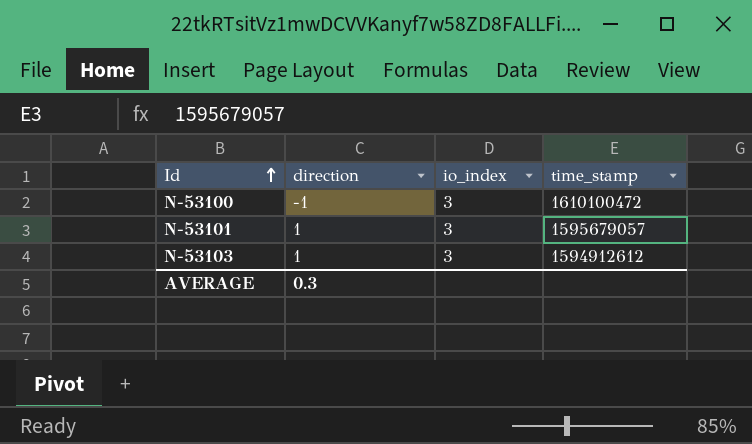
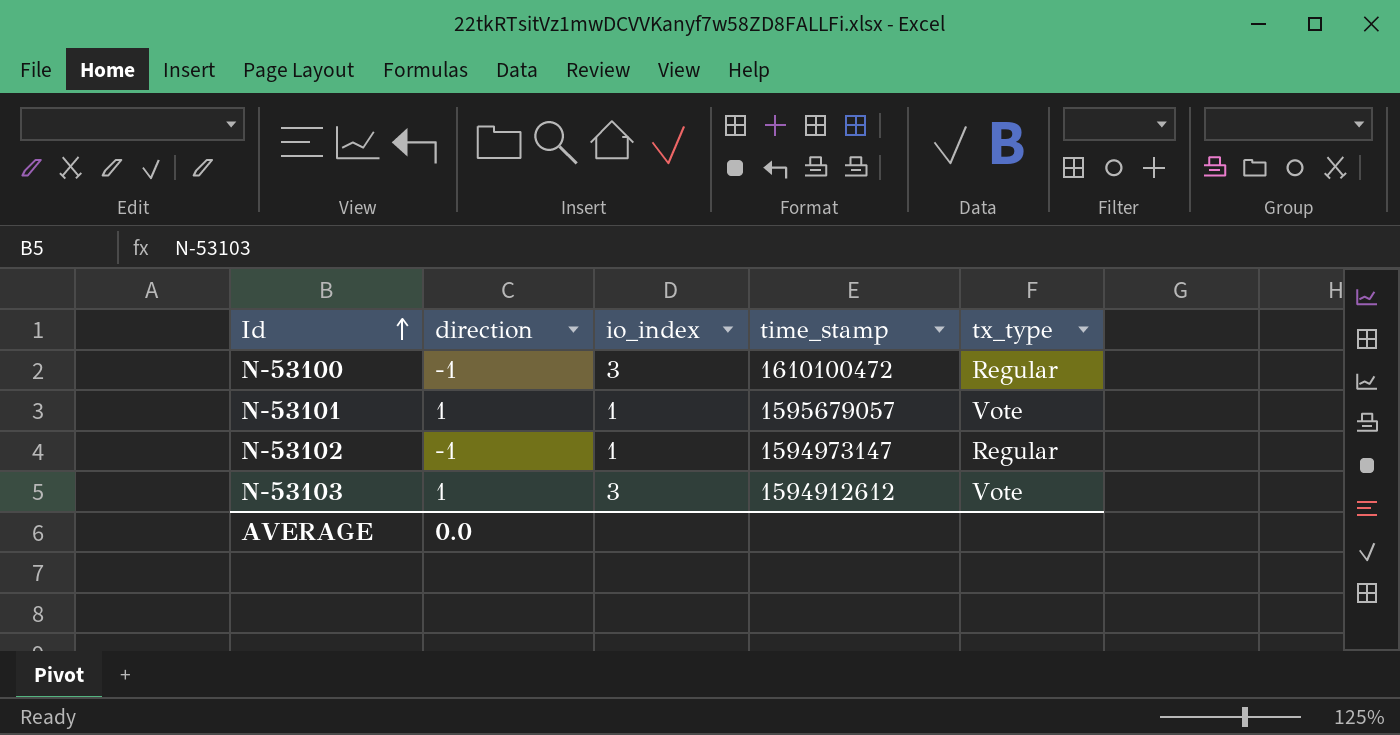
column tx_type | position: none -> 5
N-53101 | io_index: 3 -> 1
row N-53102: none -> -1 | 1 | 1594973147 | Regular
AVERAGE | direction: 0.3 -> 0.0

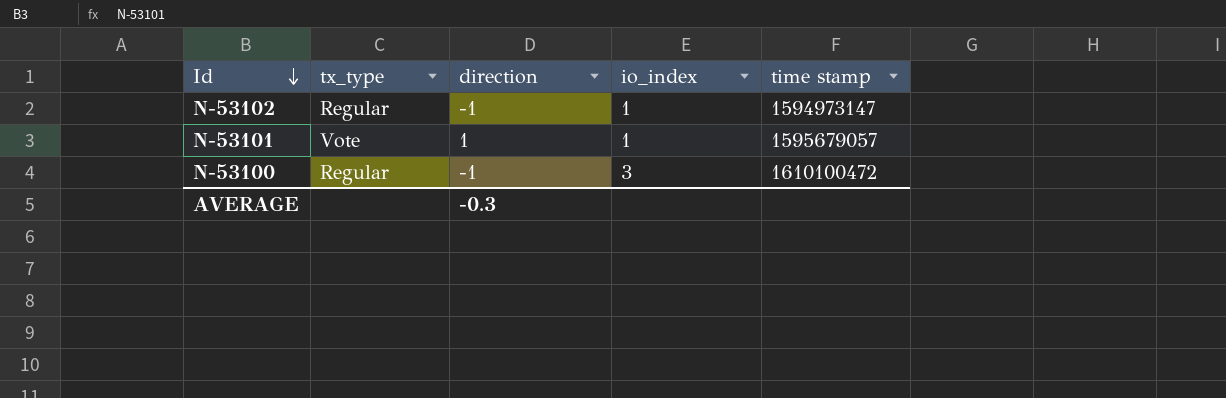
row order: Id ascending -> Id descending
column tx_type | position: 5 -> 2
column name: time_stamp -> time stamp
row N-53103: 1 | 3 | 1594912612 | Vote -> none
AVERAGE | direction: 0.0 -> -0.3

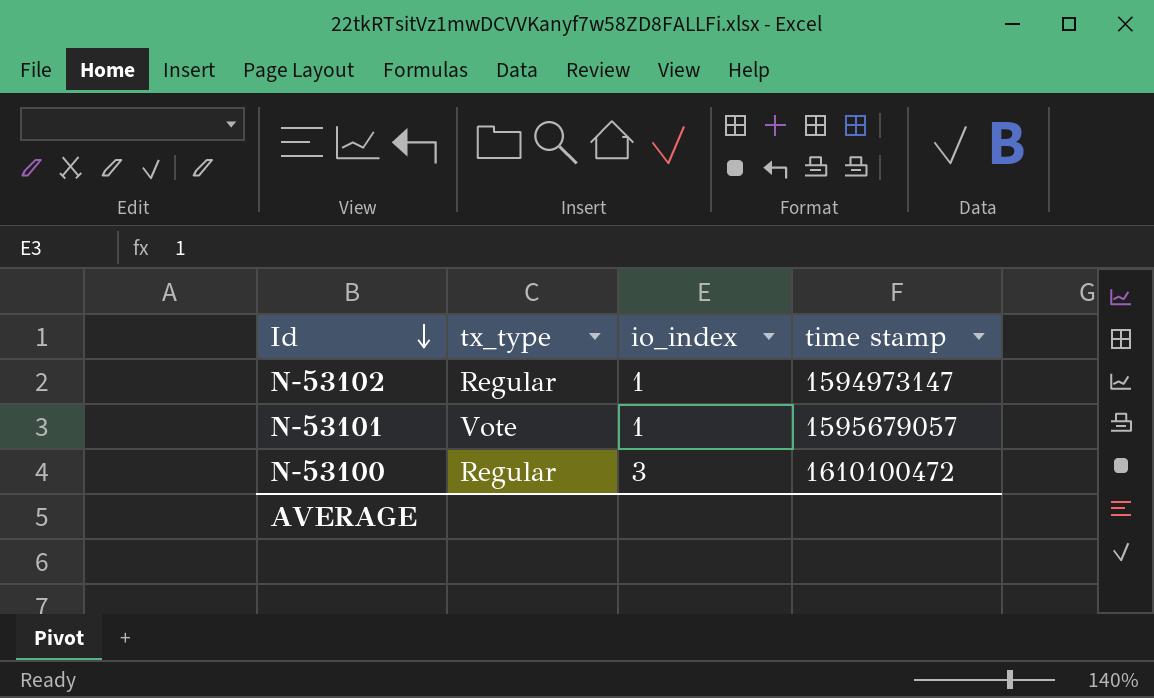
column direction | position: 3 -> none

